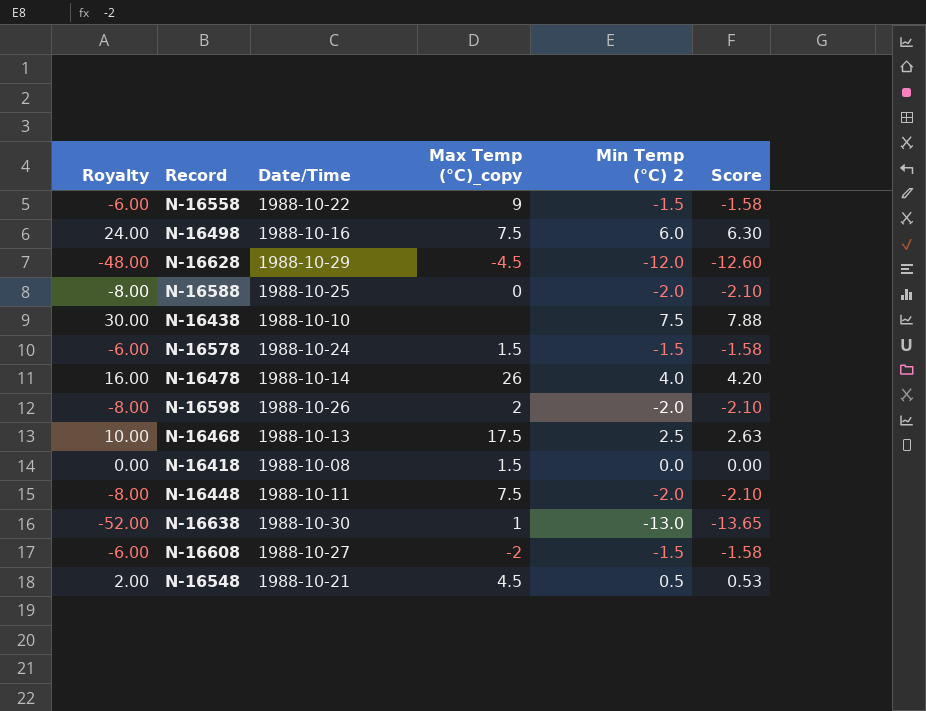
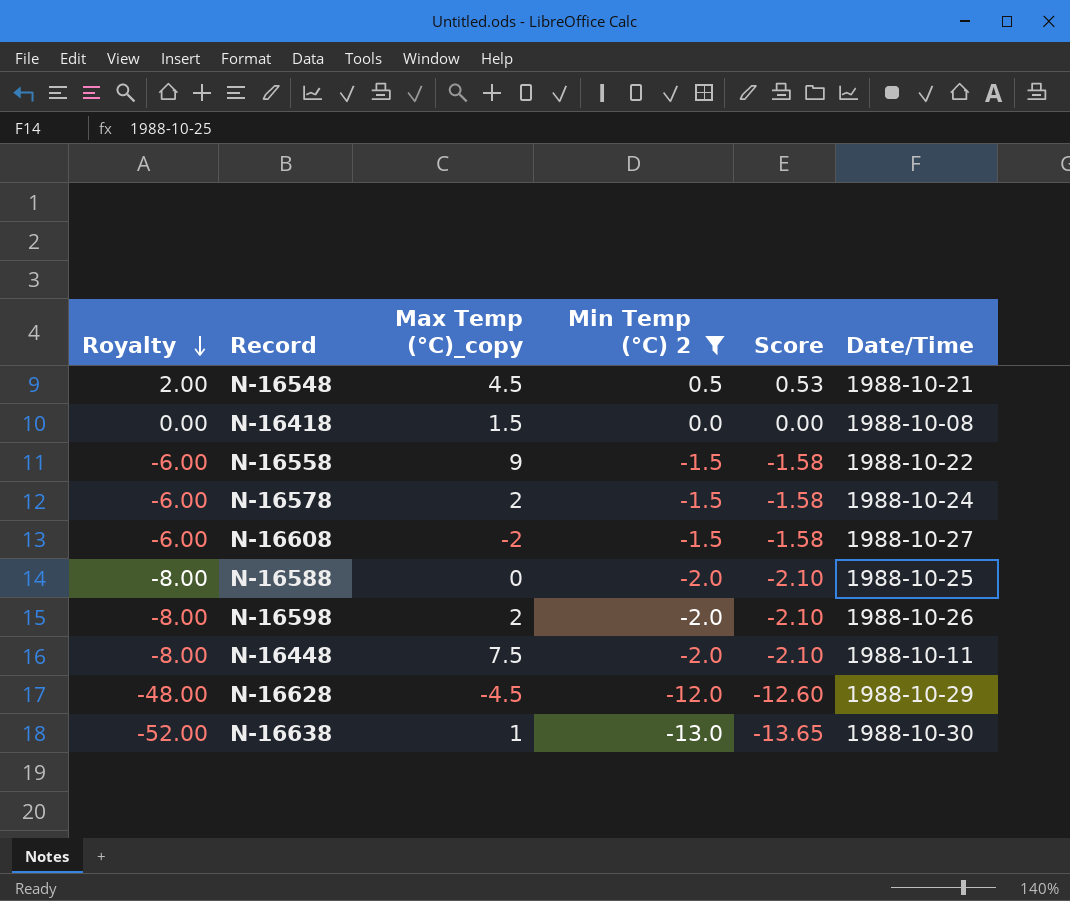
filter: none -> Min Temp (°C) 2 <= 0.5
row order: none -> Royalty descending
column Date/Time | position: 3 -> 6
N-16578 | Max Temp (°C)_copy: 1.5 -> 2

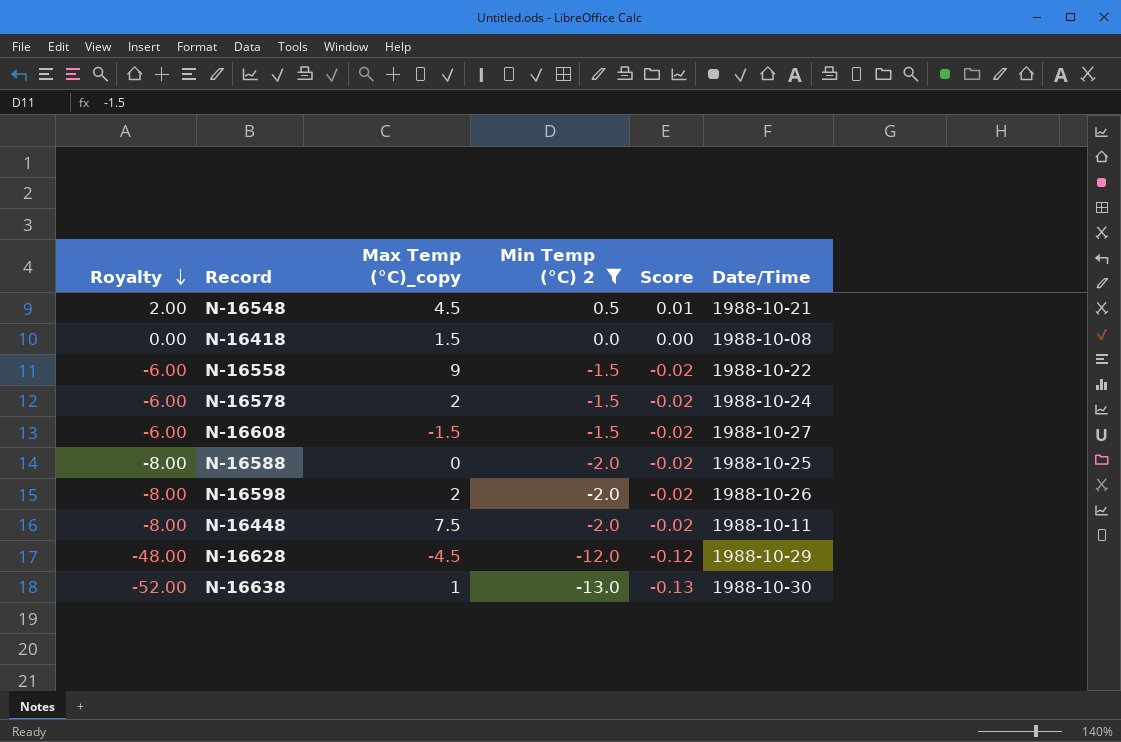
column Score | formula: [Min Temp (°C) 2] * 1.05 -> [Min Temp (°C) 2] * 0.01
N-16608 | Max Temp (°C)_copy: -2 -> -1.5

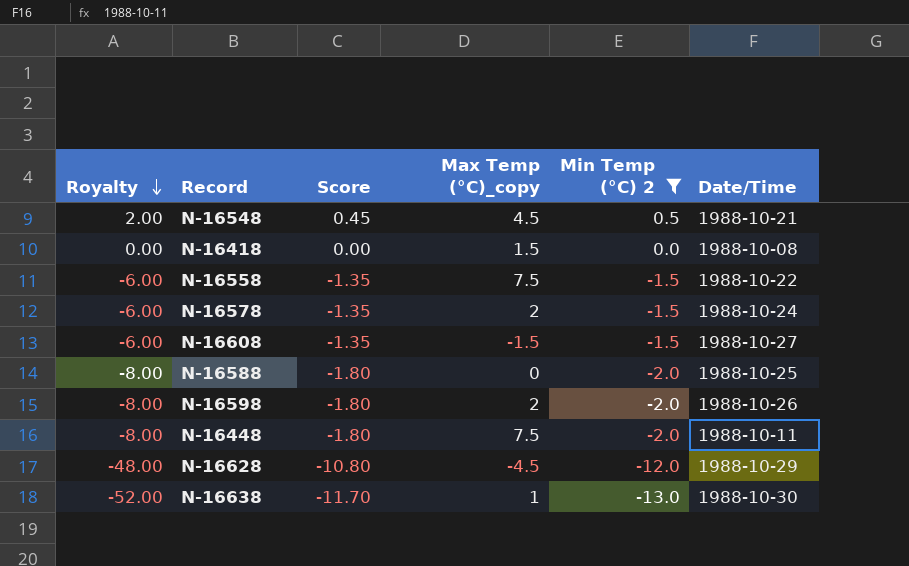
column Score | formula: [Min Temp (°C) 2] * 0.01 -> [Min Temp (°C) 2] * 0.9
column Score | position: 5 -> 3
N-16558 | Max Temp (°C)_copy: 9 -> 7.5

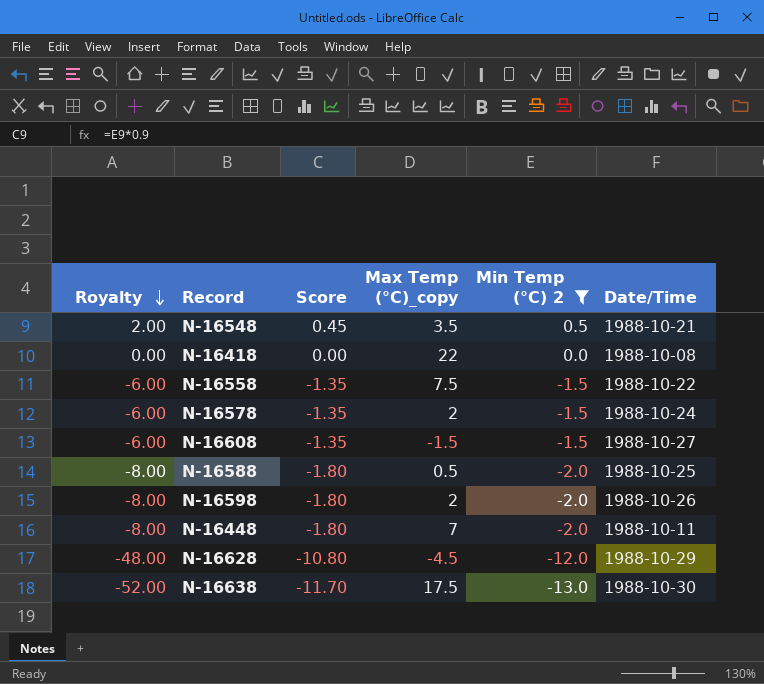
N-16548 | Max Temp (°C)_copy: 4.5 -> 3.5
N-16418 | Max Temp (°C)_copy: 1.5 -> 22
N-16588 | Max Temp (°C)_copy: 0 -> 0.5
N-16448 | Max Temp (°C)_copy: 7.5 -> 7
N-16638 | Max Temp (°C)_copy: 1 -> 17.5

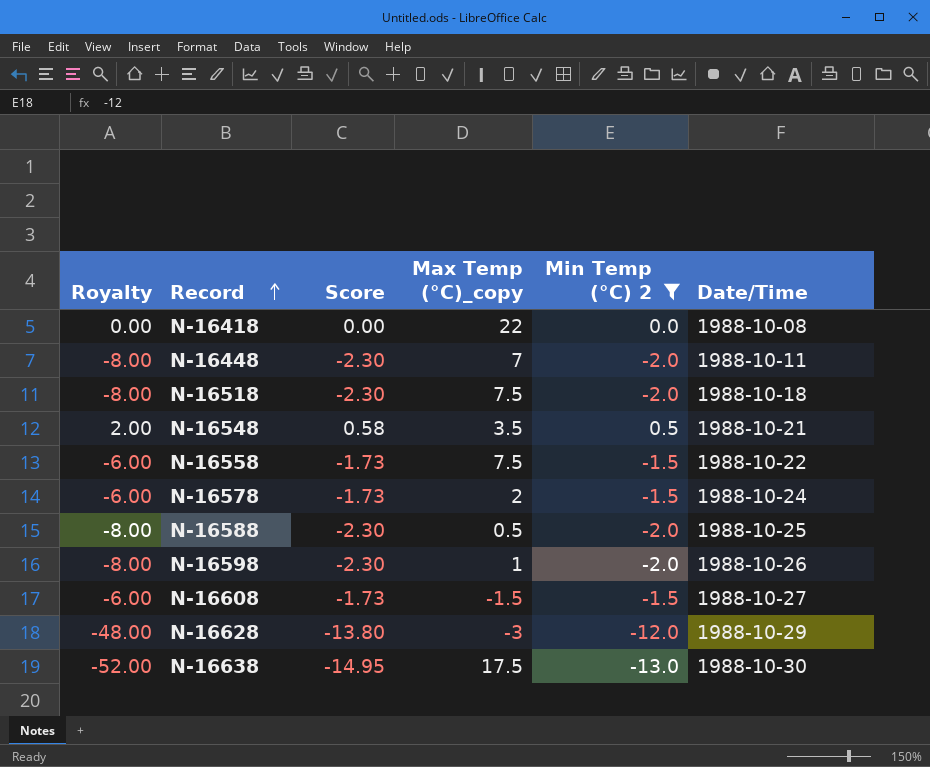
row order: Royalty descending -> Record ascending
column Score | formula: [Min Temp (°C) 2] * 0.9 -> [Min Temp (°C) 2] * 1.15
row N-16518: none -> -8.00 | -2.30 | 7.5 | -2.0 | 1988-10-18
N-16598 | Max Temp (°C)_copy: 2 -> 1
N-16628 | Max Temp (°C)_copy: -4.5 -> -3

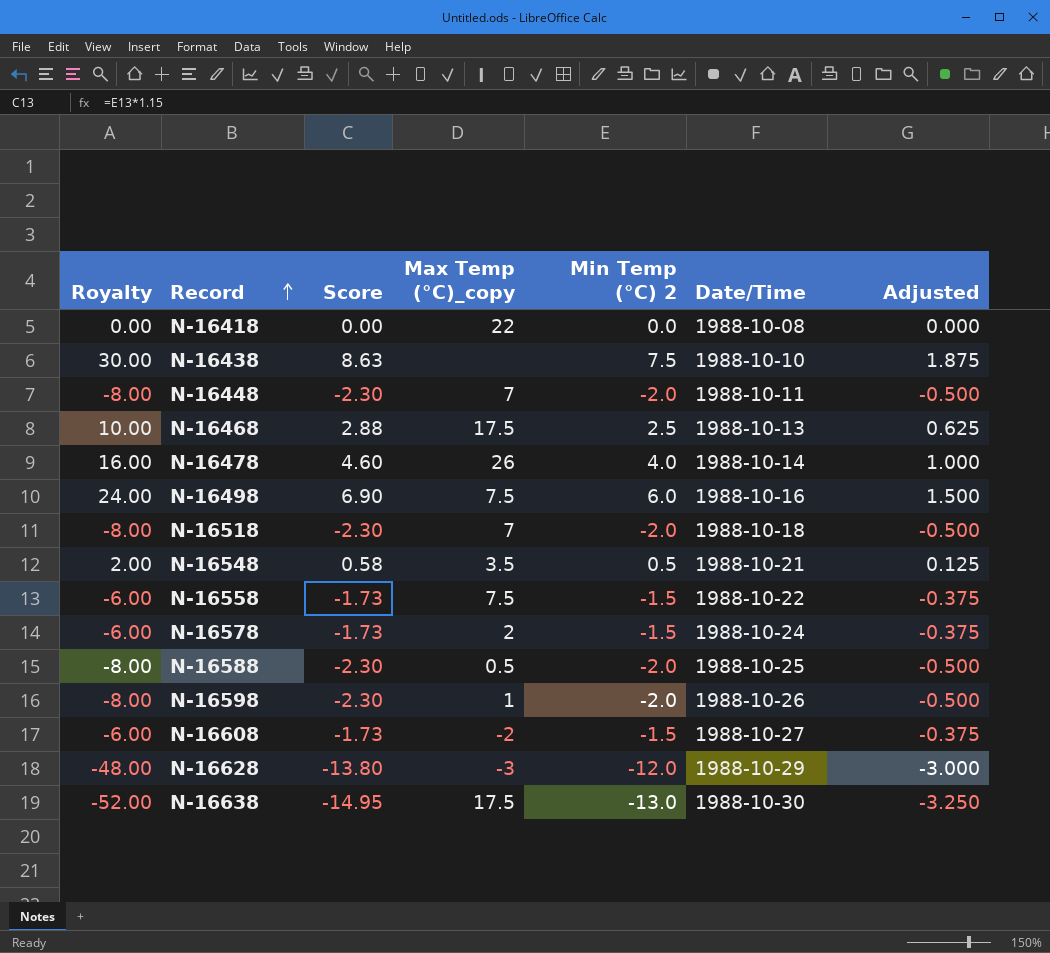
filter: Min Temp (°C) 2 <= 0.5 -> none
column Adjusted | formula: none -> [Min Temp (°C) 2] * 0.25
N-16518 | Max Temp (°C)_copy: 7.5 -> 7
N-16608 | Max Temp (°C)_copy: -1.5 -> -2

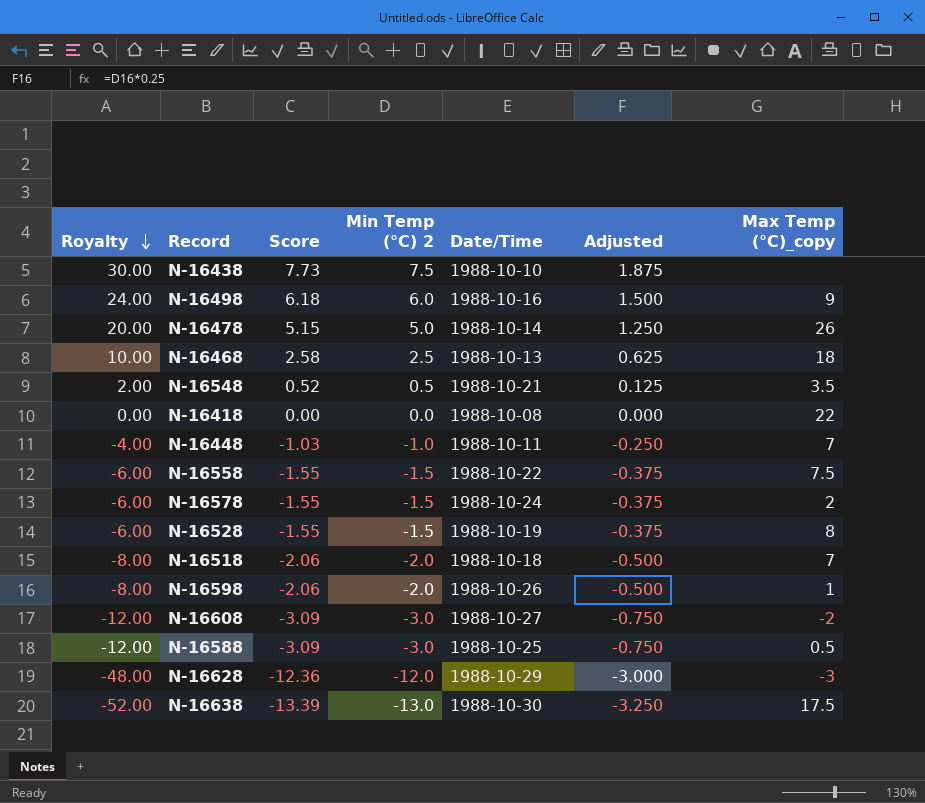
row order: Record ascending -> Royalty descending
column Score | formula: [Min Temp (°C) 2] * 1.15 -> [Min Temp (°C) 2] * 1.03
column Max Temp (°C)_copy | position: 4 -> 7
N-16498 | Max Temp (°C)_copy: 7.5 -> 9
N-16478 | Royalty: 16.00 -> 20.00
N-16478 | Min Temp (°C) 2: 4.0 -> 5.0
N-16478 | Adjusted: 1.000 -> 1.250
N-16468 | Max Temp (°C)_copy: 17.5 -> 18
N-16448 | Royalty: -8.00 -> -4.00
N-16448 | Min Temp (°C) 2: -2.0 -> -1.0
N-16448 | Adjusted: -0.500 -> -0.250
row N-16528: none -> -6.00 | -1.55 | -1.5 | 1988-10-19 | -0.375 | 8
N-16608 | Royalty: -6.00 -> -12.00
N-16608 | Min Temp (°C) 2: -1.5 -> -3.0
N-16608 | Adjusted: -0.375 -> -0.750
N-16588 | Royalty: -8.00 -> -12.00
N-16588 | Min Temp (°C) 2: -2.0 -> -3.0
N-16588 | Adjusted: -0.500 -> -0.750

